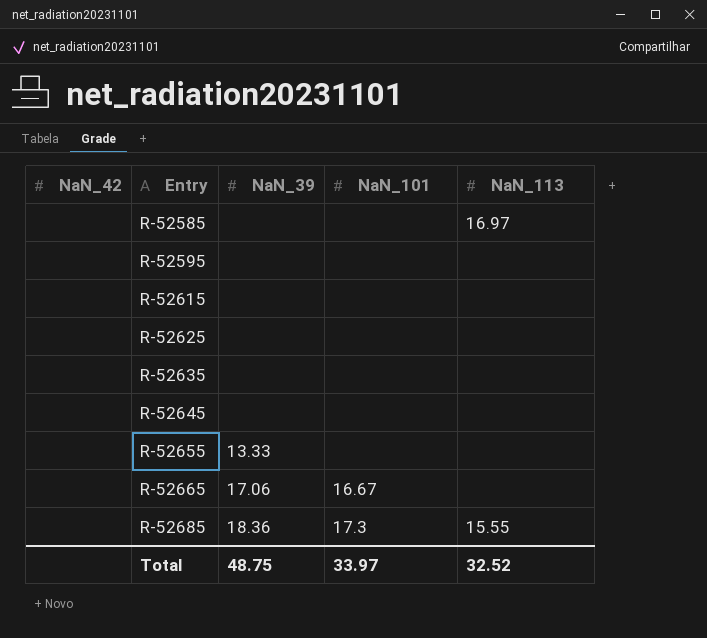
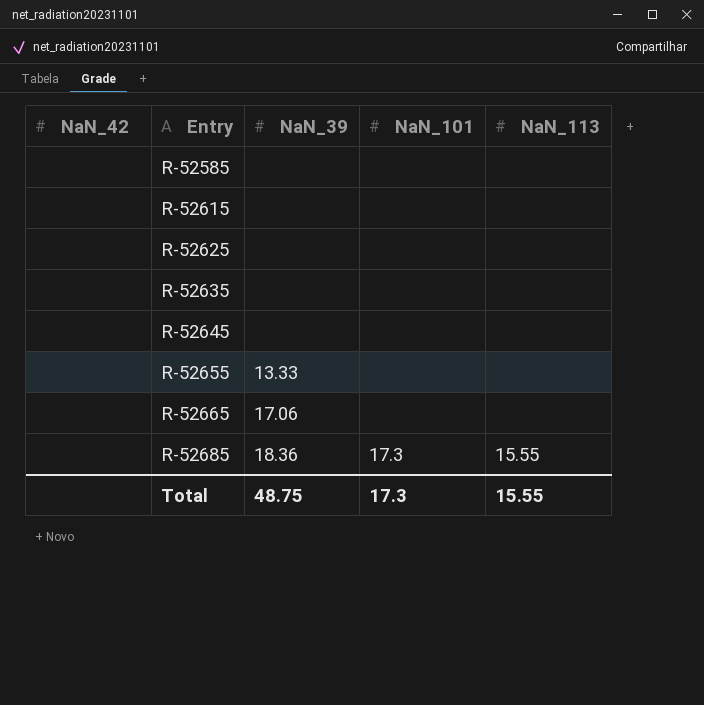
row R-52595: none | none | none | none -> none
R-52585 | NaN_113: 16.97 -> none
R-52665 | NaN_101: 16.67 -> none
Total | NaN_101: 33.97 -> 17.3
Total | NaN_113: 32.52 -> 15.55

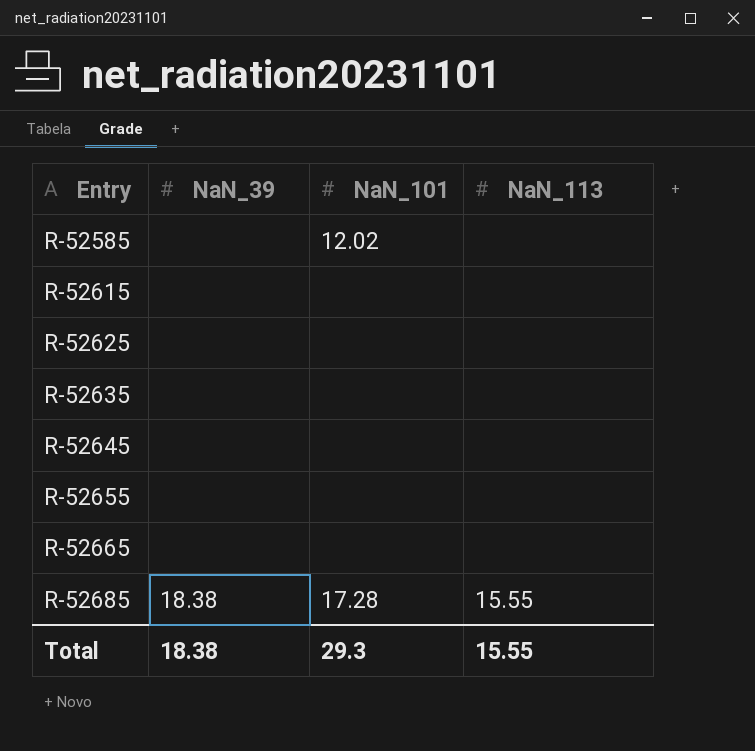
column NaN_42 | position: 1 -> none
R-52585 | NaN_101: none -> 12.02
R-52655 | NaN_39: 13.33 -> none
R-52665 | NaN_39: 17.06 -> none
R-52685 | NaN_39: 18.36 -> 18.38
R-52685 | NaN_101: 17.3 -> 17.28
Total | NaN_39: 48.75 -> 18.38
Total | NaN_101: 17.3 -> 29.3

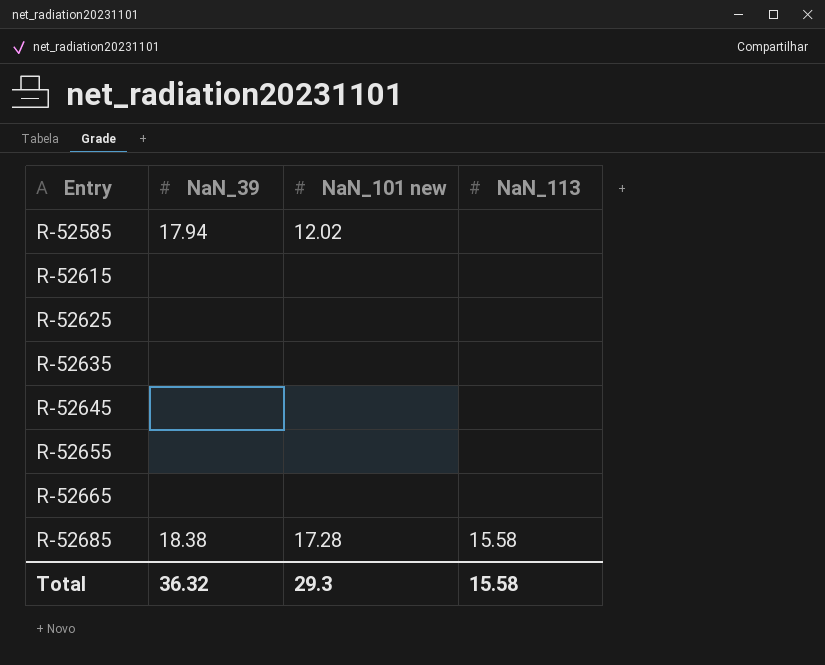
column name: NaN_101 -> NaN_101 new
R-52585 | NaN_39: none -> 17.94
R-52685 | NaN_113: 15.55 -> 15.58
Total | NaN_39: 18.38 -> 36.32
Total | NaN_113: 15.55 -> 15.58

